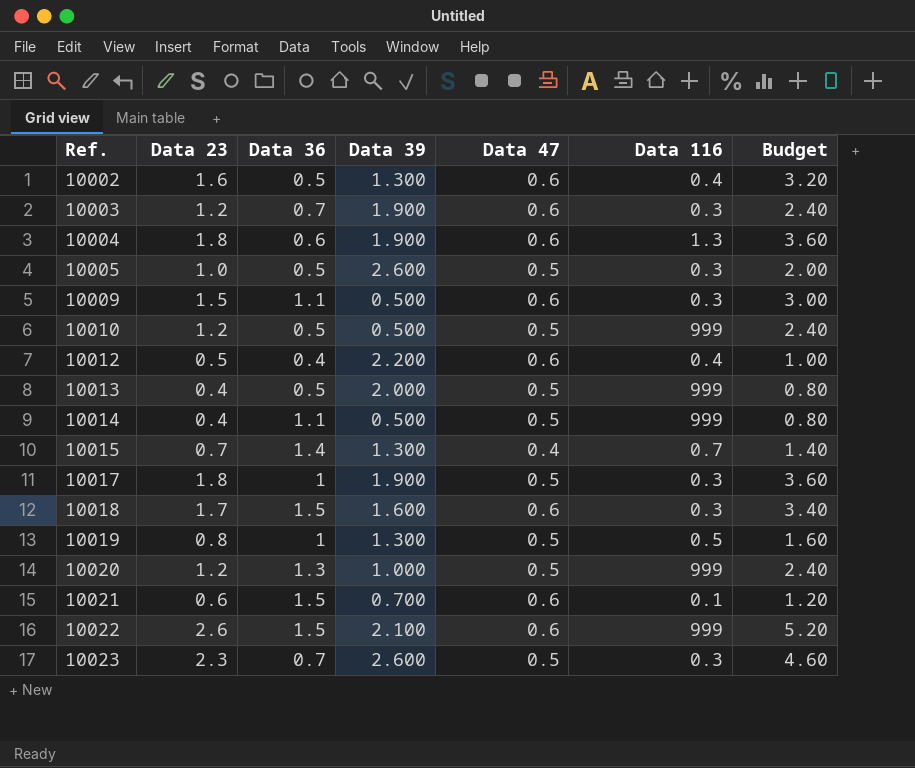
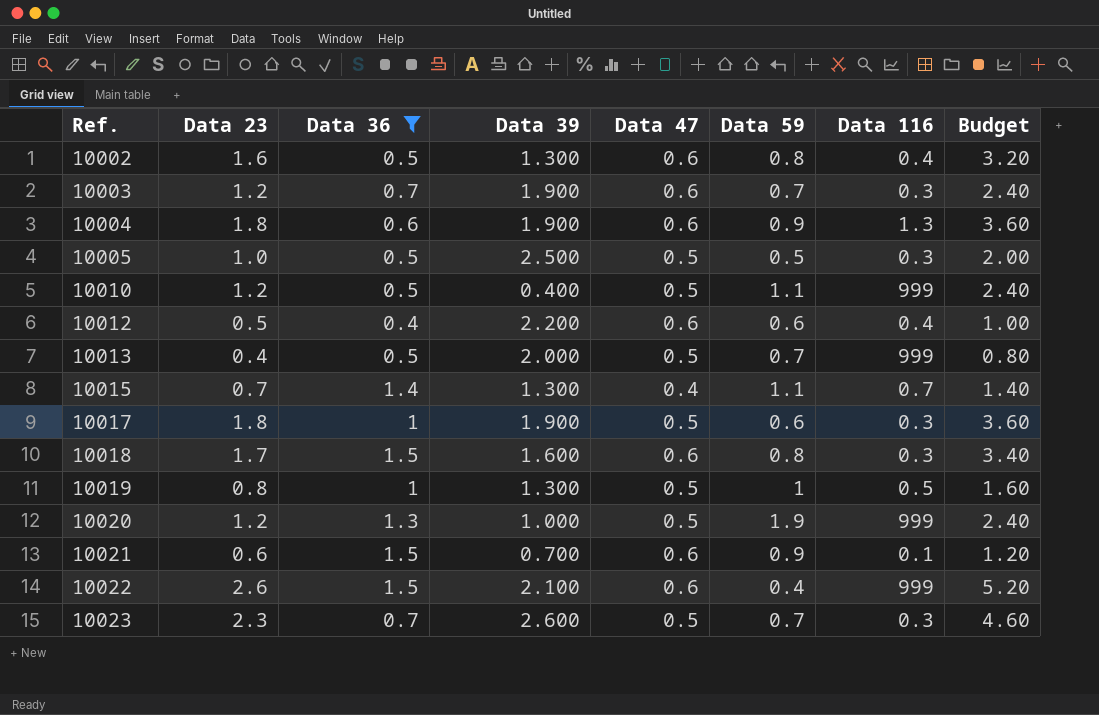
filter: none -> Data 36 != 1.1
column Data 59 | position: none -> 6
10005 | Data 39: 2.600 -> 2.500
10010 | Data 39: 0.500 -> 0.400

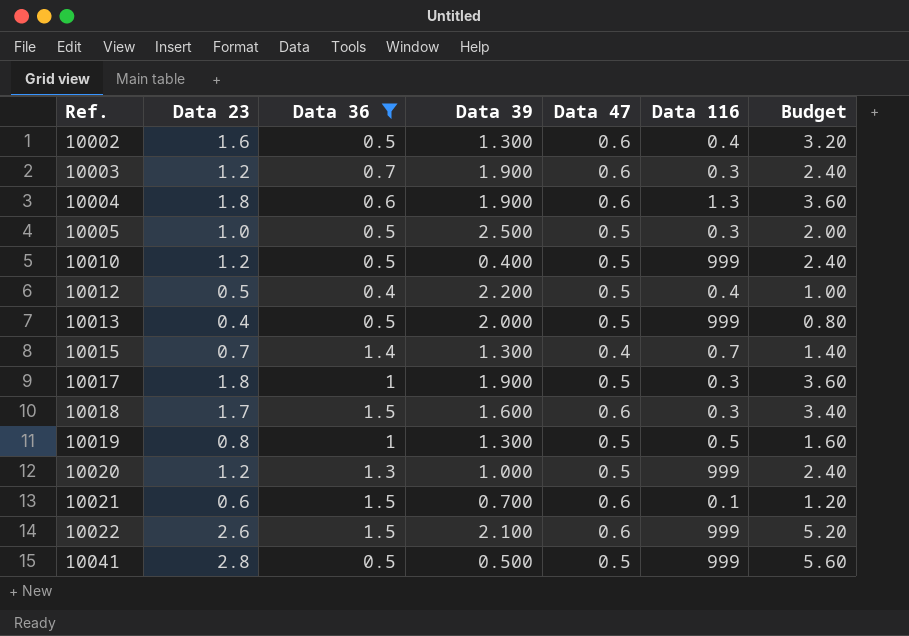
column Data 59 | position: 6 -> none
row 10023: 2.3 | 0.7 | 2.600 | 0.5 | 0.7 | 0.3 | 4.60 -> none
10012 | Data 47: 0.6 -> 0.5
row 10041: none -> 2.8 | 0.5 | 0.500 | 0.5 | 999 | 5.60

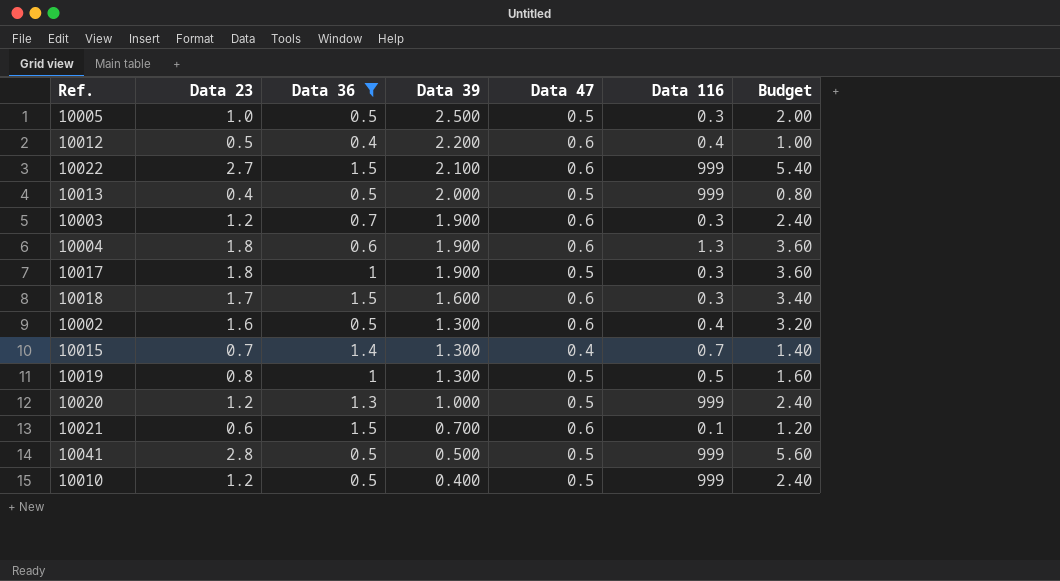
row order: Ref. ascending -> Data 39 descending
10012 | Data 47: 0.5 -> 0.6
10022 | Data 23: 2.6 -> 2.7
10022 | Budget: 5.20 -> 5.40

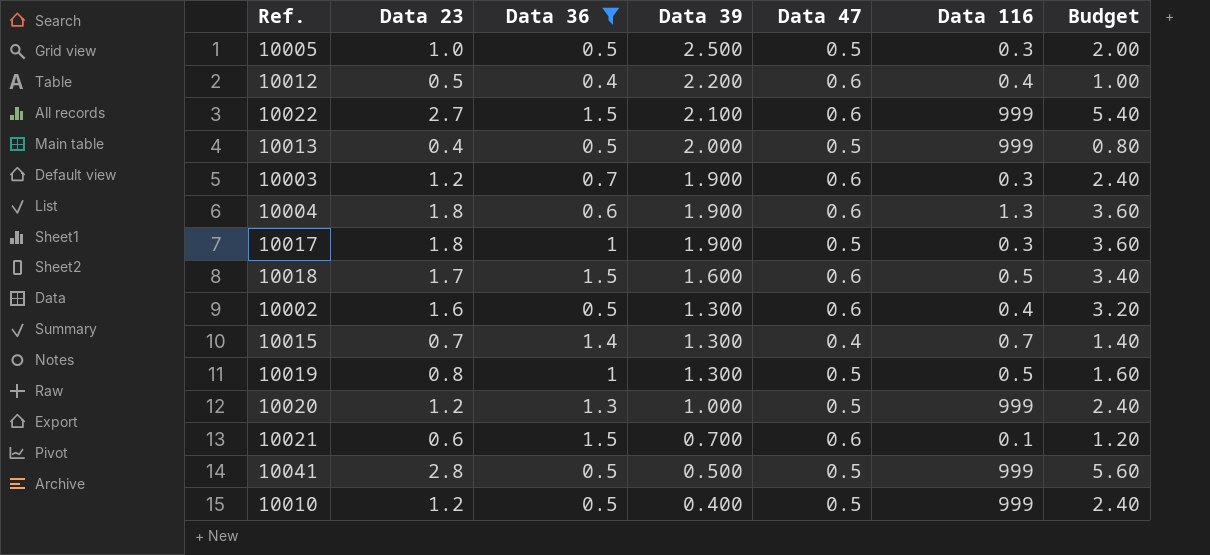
10018 | Data 116: 0.3 -> 0.5

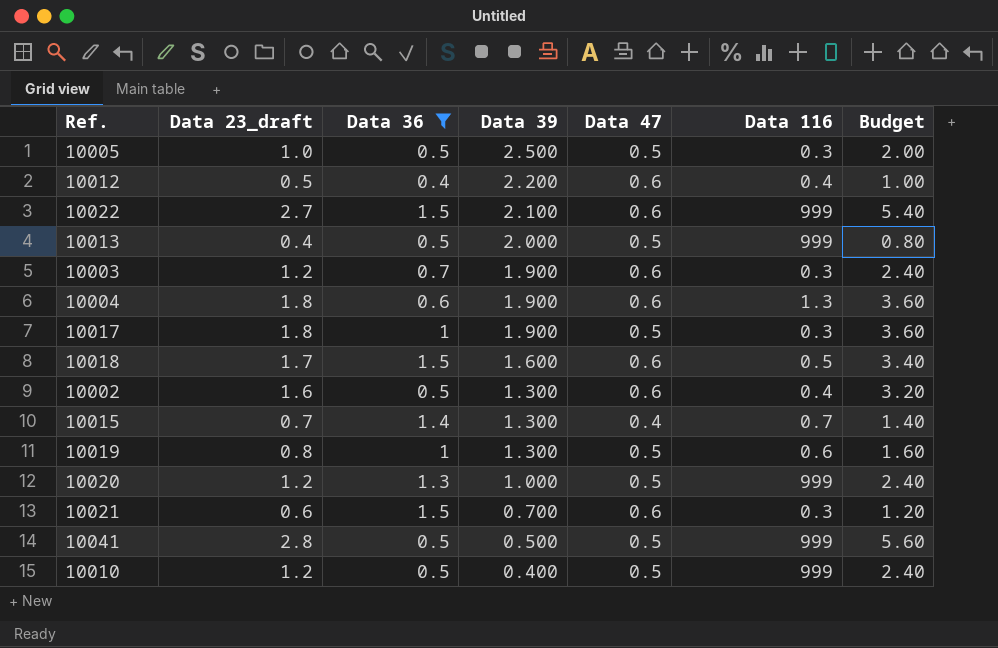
column name: Data 23 -> Data 23_draft
10019 | Data 116: 0.5 -> 0.6
10021 | Data 116: 0.1 -> 0.3

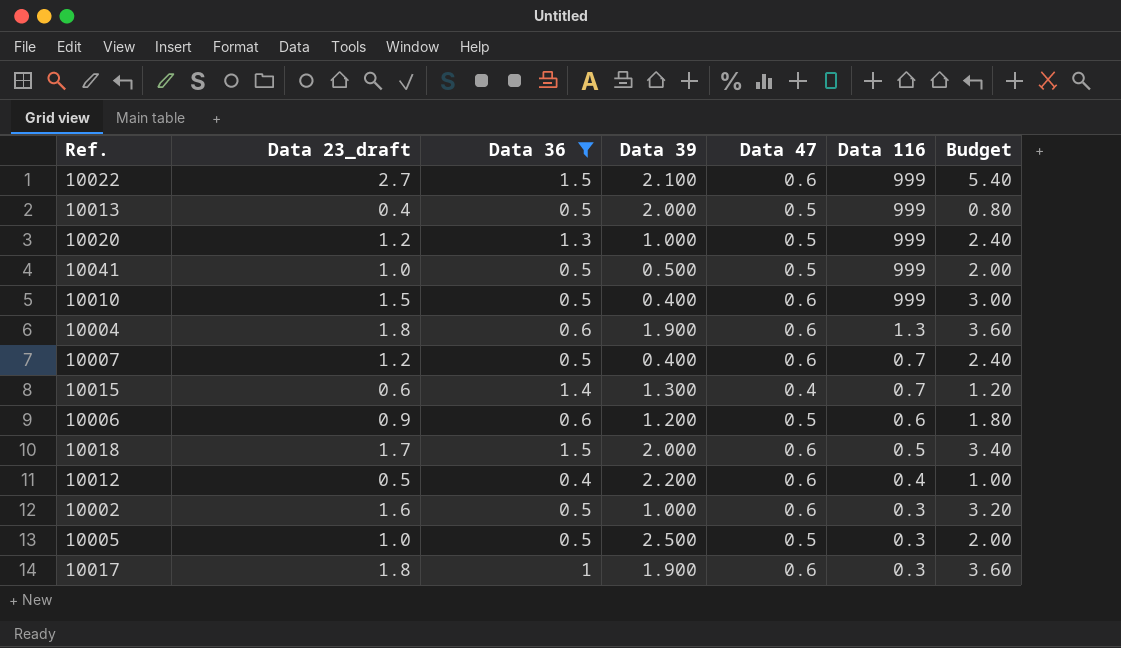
row order: Data 39 descending -> Data 116 descending
row 10003: 1.2 | 0.7 | 1.900 | 0.6 | 0.3 | 2.40 -> none
row 10019: 0.8 | 1 | 1.300 | 0.5 | 0.6 | 1.60 -> none
row 10021: 0.6 | 1.5 | 0.700 | 0.6 | 0.3 | 1.20 -> none
10041 | Data 23_draft: 2.8 -> 1.0
10041 | Budget: 5.60 -> 2.00
10010 | Data 23_draft: 1.2 -> 1.5
10010 | Data 47: 0.5 -> 0.6
10010 | Budget: 2.40 -> 3.00
row 10007: none -> 1.2 | 0.5 | 0.400 | 0.6 | 0.7 | 2.40
10015 | Data 23_draft: 0.7 -> 0.6
10015 | Budget: 1.40 -> 1.20
row 10006: none -> 0.9 | 0.6 | 1.200 | 0.5 | 0.6 | 1.80
10018 | Data 39: 1.600 -> 2.000
10002 | Data 39: 1.300 -> 1.000
10002 | Data 116: 0.4 -> 0.3
10017 | Data 47: 0.5 -> 0.6

